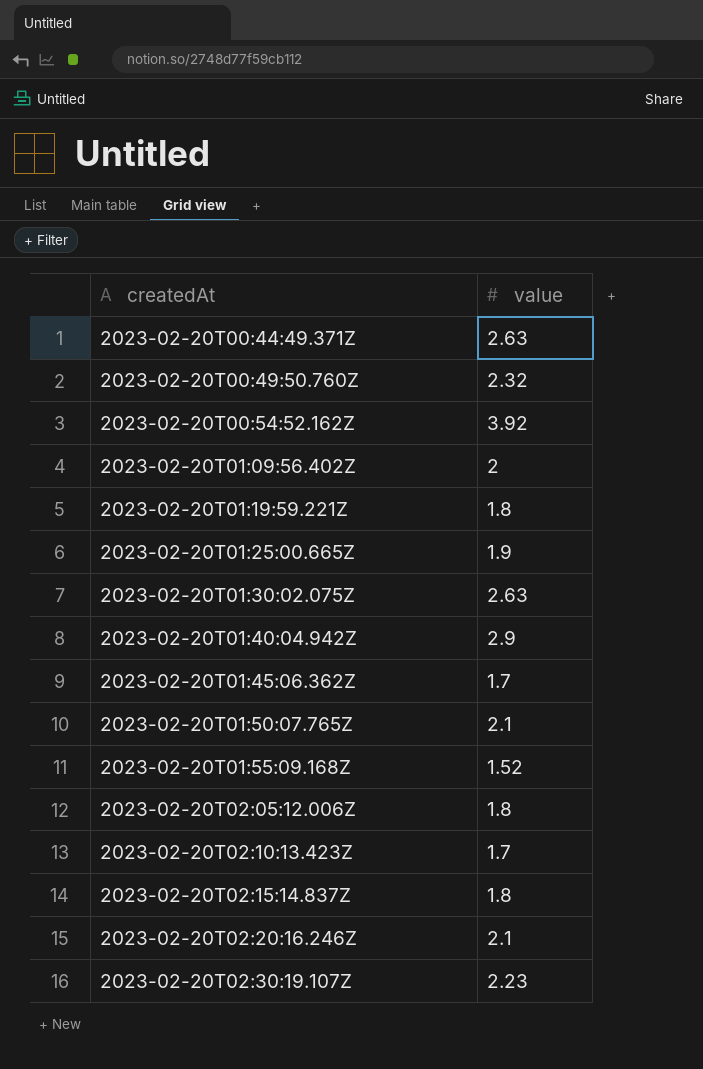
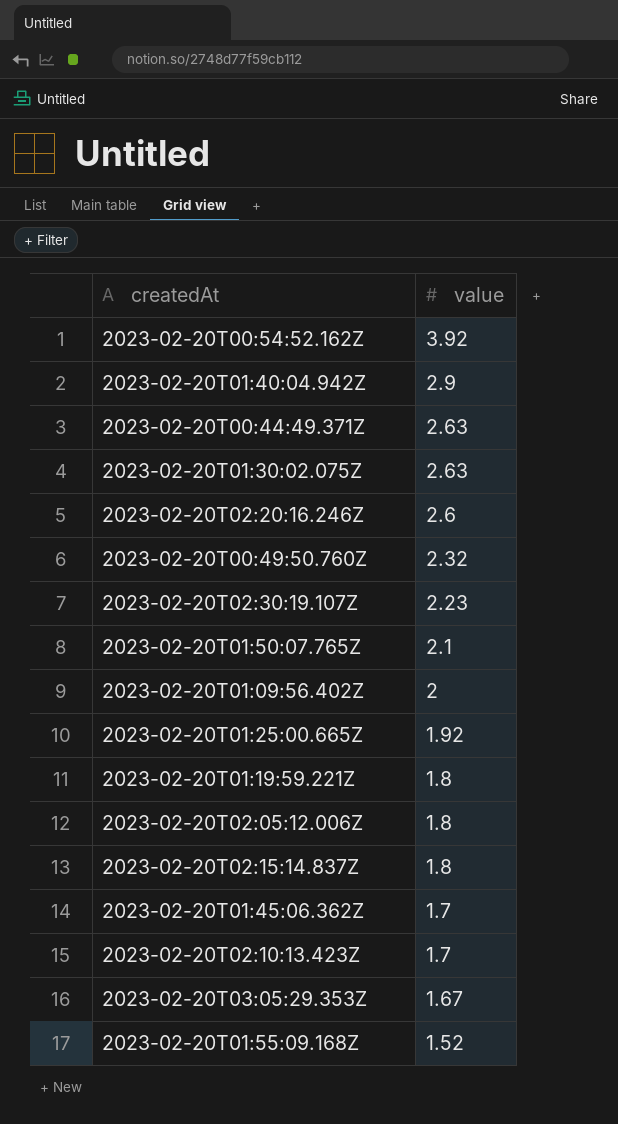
row order: createdAt ascending -> value descending
2023-02-20T02:20:16.246Z | value: 2.1 -> 2.6
2023-02-20T01:25:00.665Z | value: 1.9 -> 1.92
row 2023-02-20T03:05:29.353Z: none -> 1.67

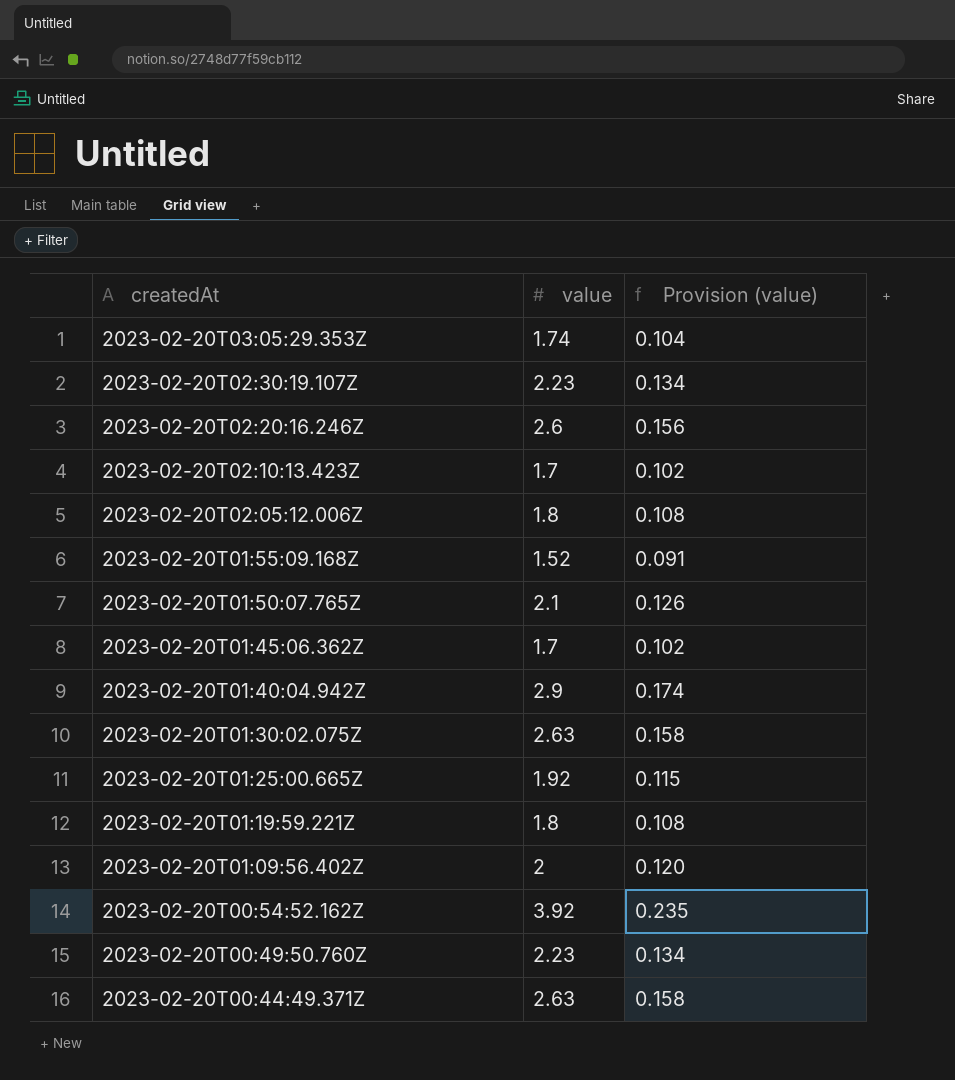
row order: value descending -> createdAt descending
column Provision (value) | formula: none -> [value] * 0.06
row 2023-02-20T02:15:14.837Z: 1.8 -> none
2023-02-20T03:05:29.353Z | value: 1.67 -> 1.74
2023-02-20T00:49:50.760Z | value: 2.32 -> 2.23

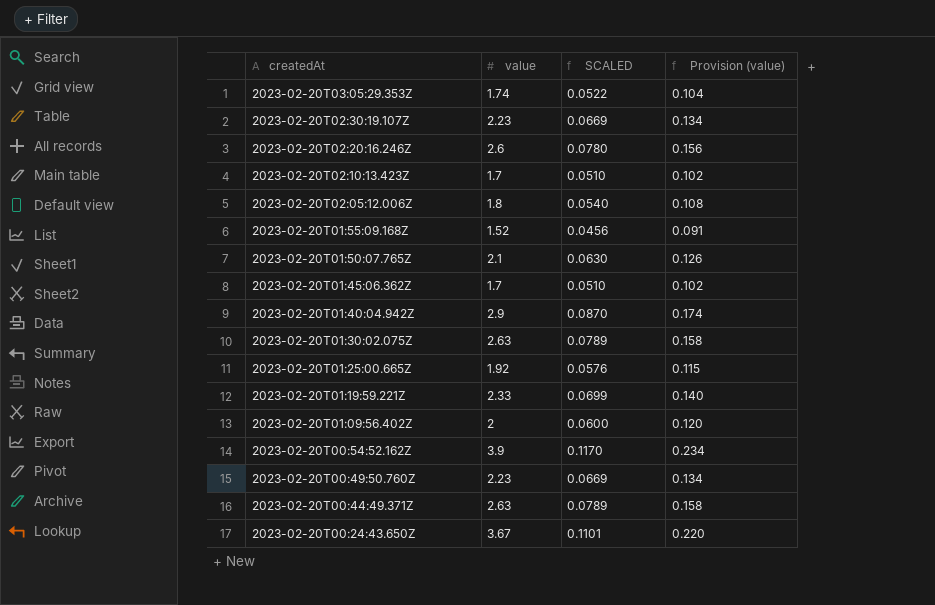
column SCALED | formula: none -> [value] * 0.03
2023-02-20T01:19:59.221Z | value: 1.8 -> 2.33
2023-02-20T01:19:59.221Z | Provision (value): 0.108 -> 0.140
2023-02-20T00:54:52.162Z | value: 3.92 -> 3.9
2023-02-20T00:54:52.162Z | Provision (value): 0.235 -> 0.234
row 2023-02-20T00:24:43.650Z: none -> 3.67 | 0.1101 | 0.220

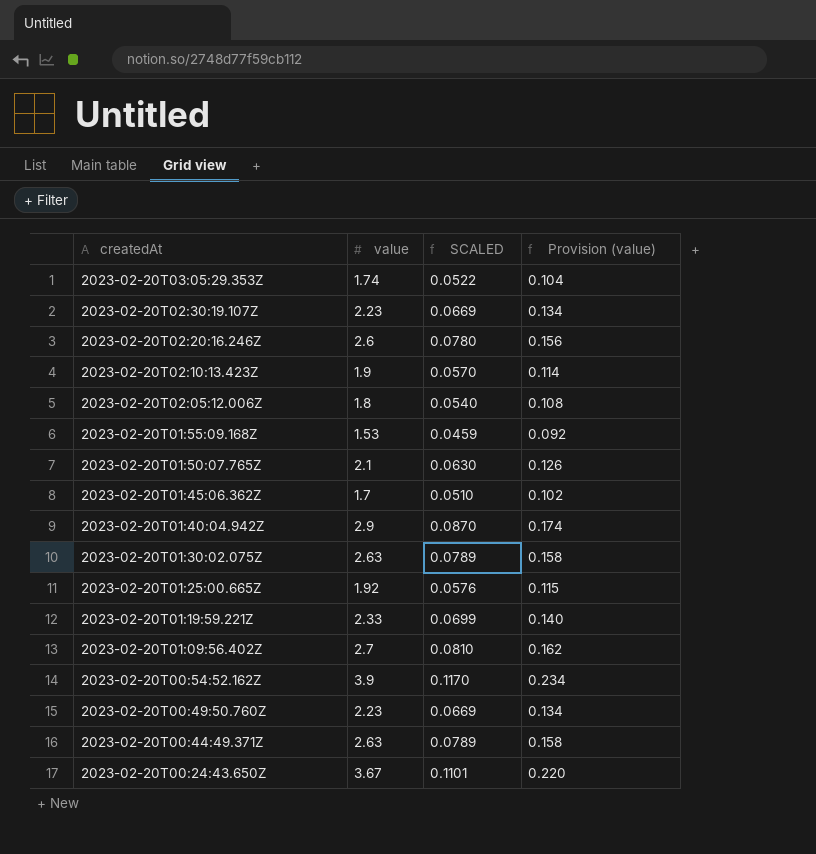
2023-02-20T02:10:13.423Z | value: 1.7 -> 1.9
2023-02-20T02:10:13.423Z | SCALED: 0.0510 -> 0.0570
2023-02-20T02:10:13.423Z | Provision (value): 0.102 -> 0.114
2023-02-20T01:55:09.168Z | value: 1.52 -> 1.53
2023-02-20T01:55:09.168Z | SCALED: 0.0456 -> 0.0459
2023-02-20T01:55:09.168Z | Provision (value): 0.091 -> 0.092
2023-02-20T01:09:56.402Z | value: 2 -> 2.7
2023-02-20T01:09:56.402Z | SCALED: 0.0600 -> 0.0810
2023-02-20T01:09:56.402Z | Provision (value): 0.120 -> 0.162

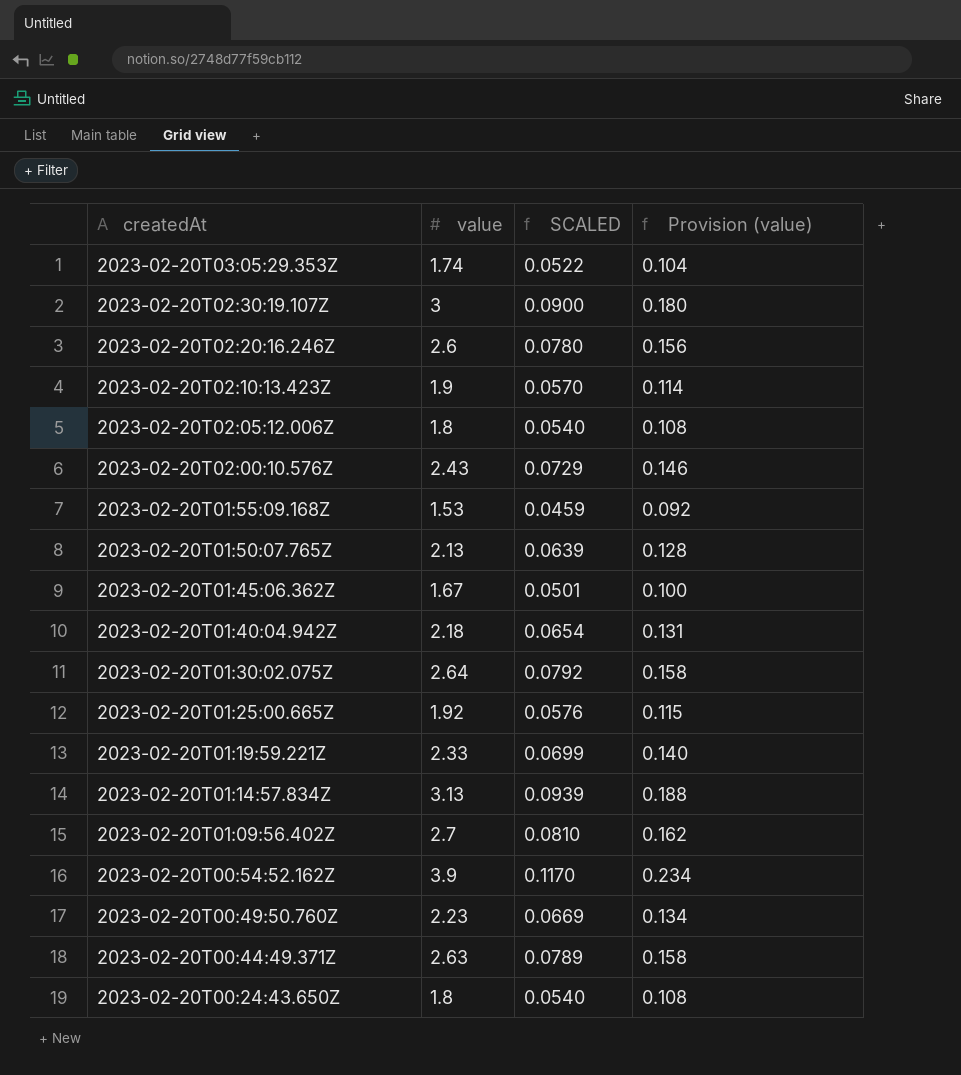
2023-02-20T02:30:19.107Z | value: 2.23 -> 3
2023-02-20T02:30:19.107Z | SCALED: 0.0669 -> 0.0900
2023-02-20T02:30:19.107Z | Provision (value): 0.134 -> 0.180
row 2023-02-20T02:00:10.576Z: none -> 2.43 | 0.0729 | 0.146
2023-02-20T01:50:07.765Z | value: 2.1 -> 2.13
2023-02-20T01:50:07.765Z | SCALED: 0.0630 -> 0.0639
2023-02-20T01:50:07.765Z | Provision (value): 0.126 -> 0.128
2023-02-20T01:45:06.362Z | value: 1.7 -> 1.67
2023-02-20T01:45:06.362Z | SCALED: 0.0510 -> 0.0501
2023-02-20T01:45:06.362Z | Provision (value): 0.102 -> 0.100
2023-02-20T01:40:04.942Z | value: 2.9 -> 2.18
2023-02-20T01:40:04.942Z | SCALED: 0.0870 -> 0.0654
2023-02-20T01:40:04.942Z | Provision (value): 0.174 -> 0.131
2023-02-20T01:30:02.075Z | value: 2.63 -> 2.64
2023-02-20T01:30:02.075Z | SCALED: 0.0789 -> 0.0792
row 2023-02-20T01:14:57.834Z: none -> 3.13 | 0.0939 | 0.188
2023-02-20T00:24:43.650Z | value: 3.67 -> 1.8
2023-02-20T00:24:43.650Z | SCALED: 0.1101 -> 0.0540
2023-02-20T00:24:43.650Z | Provision (value): 0.220 -> 0.108

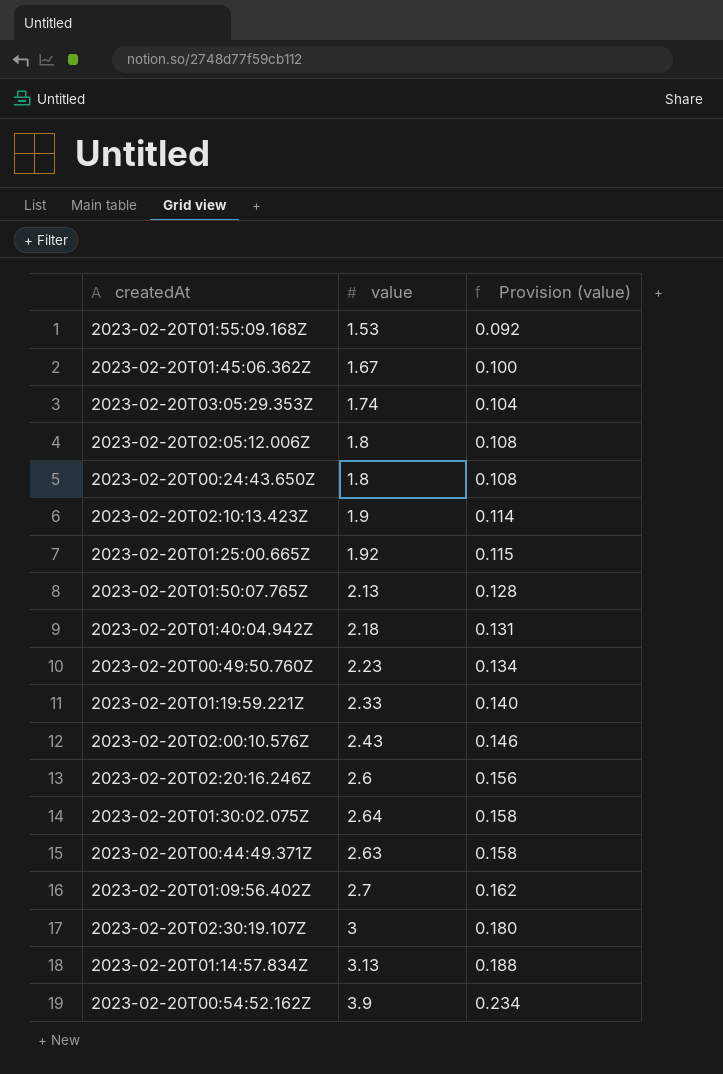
row order: createdAt descending -> Provision (value) ascending
column SCALED | formula: [value] * 0.03 -> none

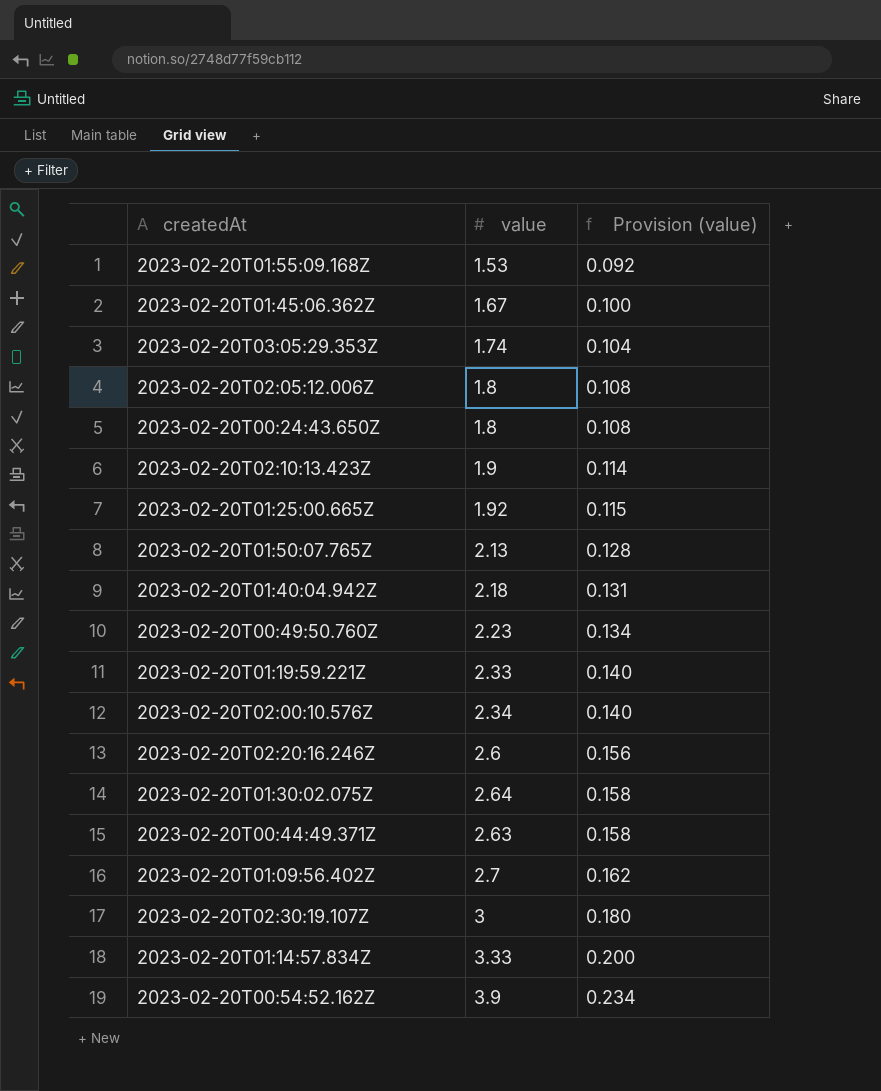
2023-02-20T02:00:10.576Z | value: 2.43 -> 2.34
2023-02-20T02:00:10.576Z | Provision (value): 0.146 -> 0.140
2023-02-20T01:14:57.834Z | value: 3.13 -> 3.33
2023-02-20T01:14:57.834Z | Provision (value): 0.188 -> 0.200

